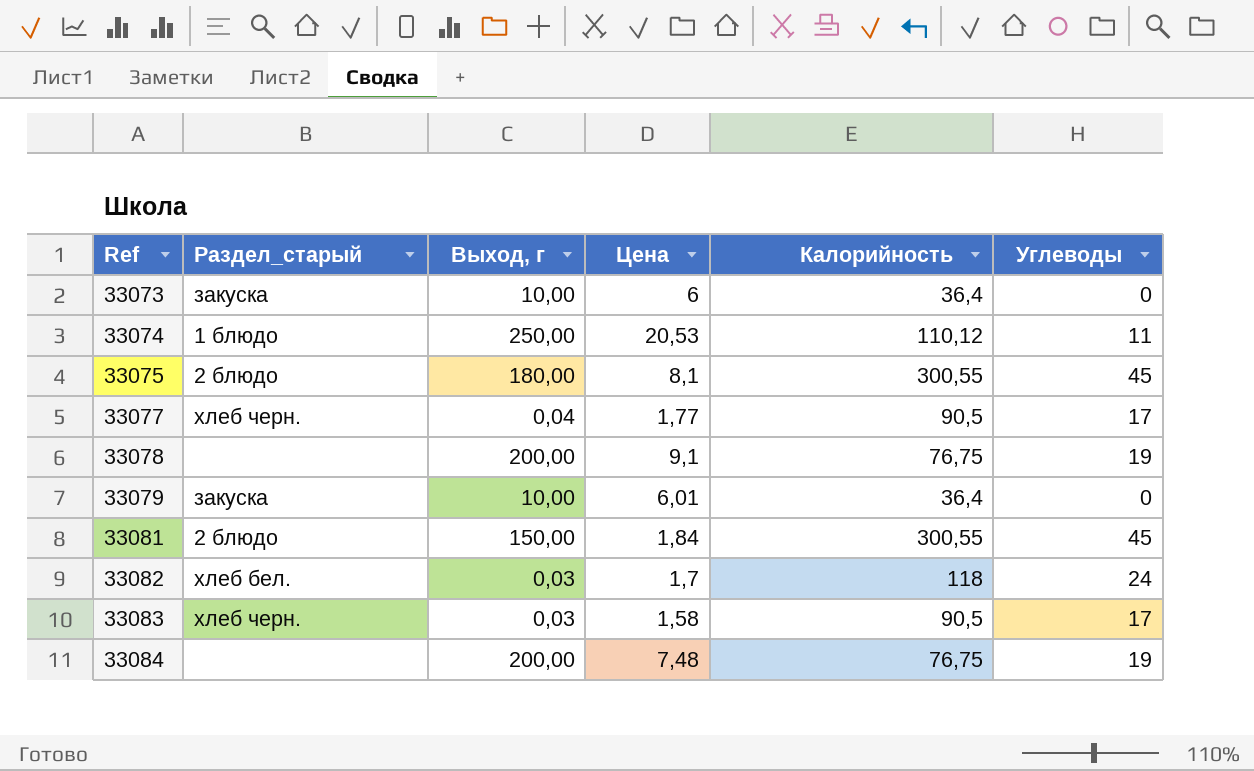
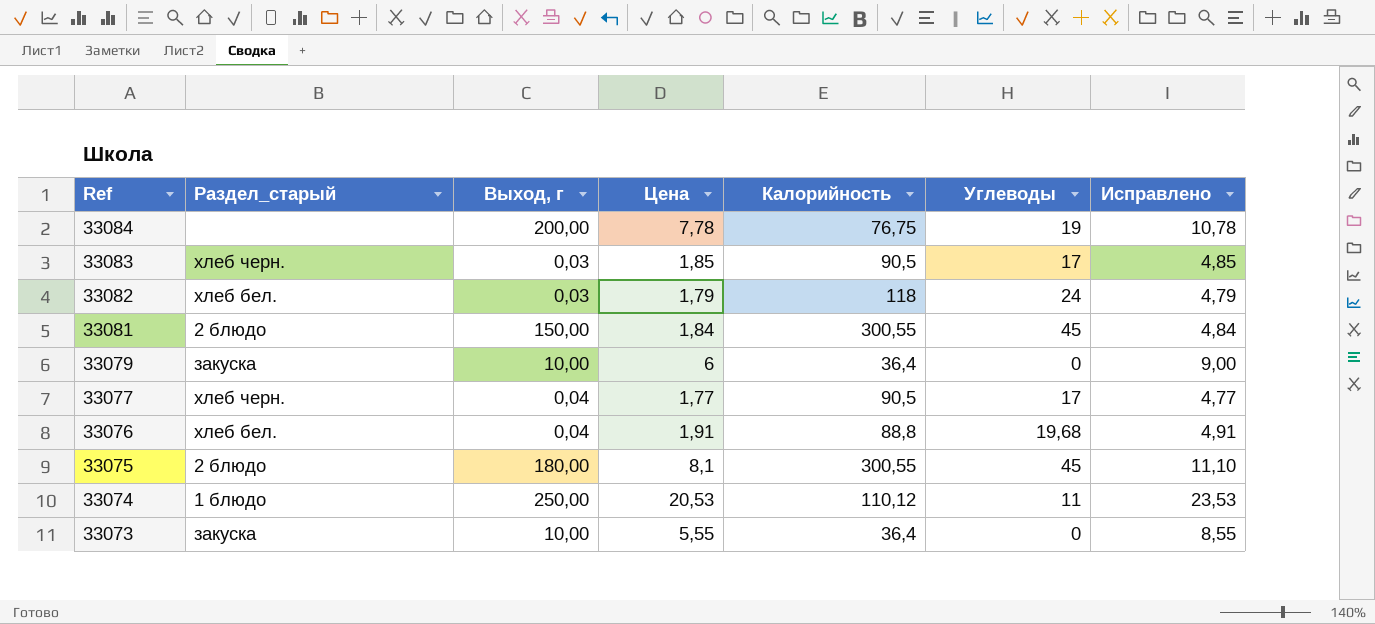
row order: Ref ascending -> Ref descending
column Исправлено | formula: none -> [Цена] + 3
row 33078: none | 200,00 | 9,1 | 76,75 | 19 -> none
33084 | Цена: 7,48 -> 7,78
33083 | Цена: 1,58 -> 1,85
33082 | Цена: 1,7 -> 1,79
33079 | Цена: 6,01 -> 6
row 33076: none -> хлеб бел. | 0,04 | 1,91 | 88,8 | 19,68 | 4,91
33073 | Цена: 6 -> 5,55

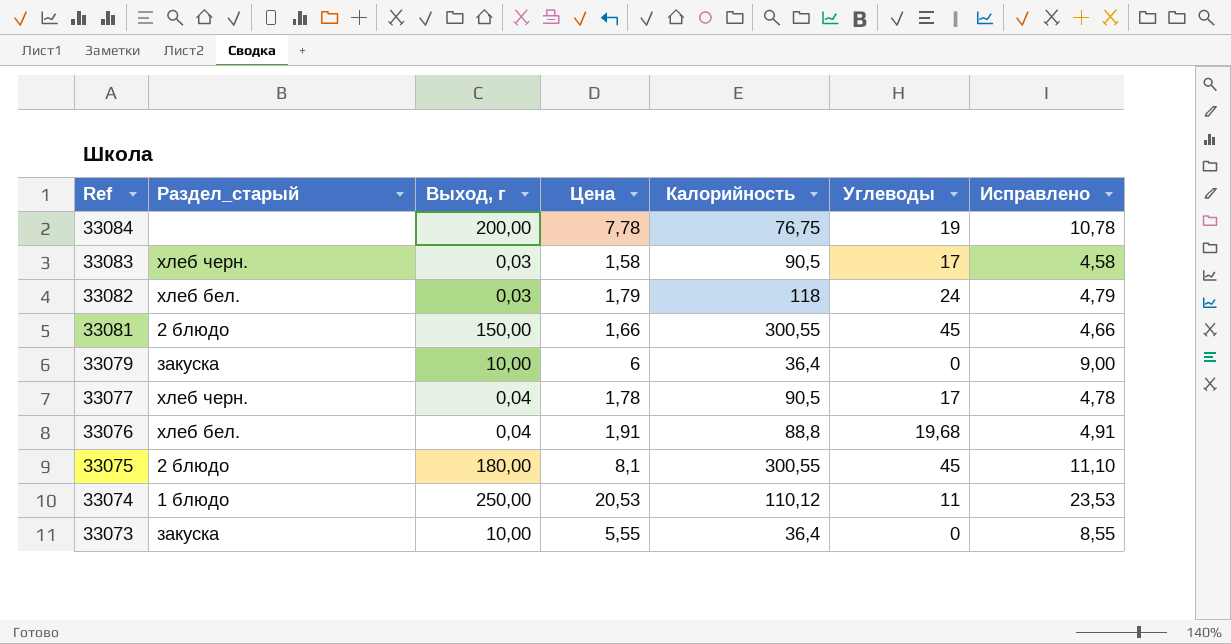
33083 | Цена: 1,85 -> 1,58
33083 | Исправлено: 4,85 -> 4,58
33081 | Цена: 1,84 -> 1,66
33081 | Исправлено: 4,84 -> 4,66
33077 | Цена: 1,77 -> 1,78
33077 | Исправлено: 4,77 -> 4,78

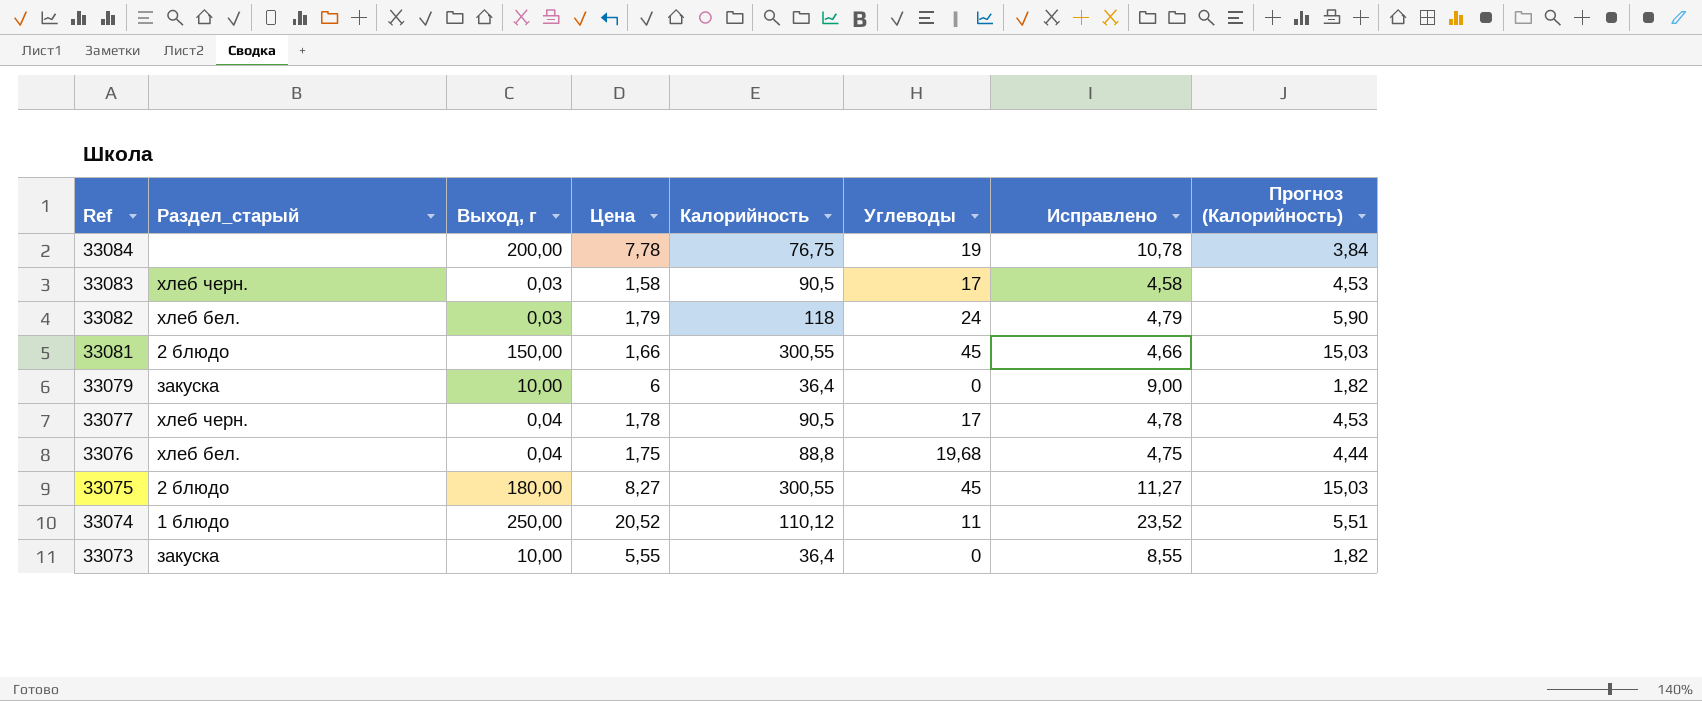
column Прогноз (Калорийность) | formula: none -> [Калорийность] * 0,05
33076 | Цена: 1,91 -> 1,75
33076 | Исправлено: 4,91 -> 4,75
33075 | Цена: 8,1 -> 8,27
33075 | Исправлено: 11,10 -> 11,27
33074 | Цена: 20,53 -> 20,52
33074 | Исправлено: 23,53 -> 23,52

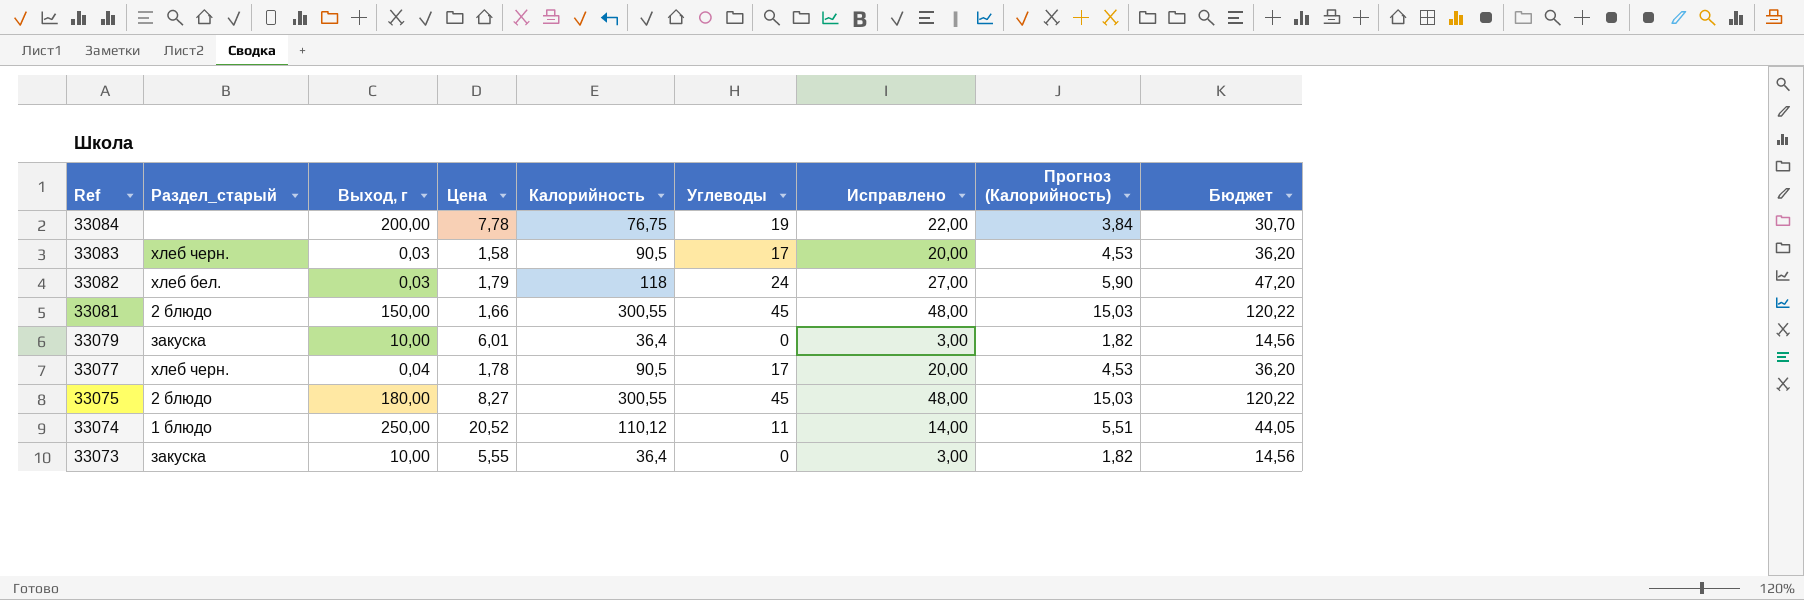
column Исправлено | formula: [Цена] + 3 -> [Углеводы] + 3
column Бюджет | formula: none -> [Калорийность] * 0,4
row 33076: хлеб бел. | 0,04 | 1,75 | 88,8 | 19,68 | 4,75 | 4,44 -> none
33079 | Цена: 6 -> 6,01

